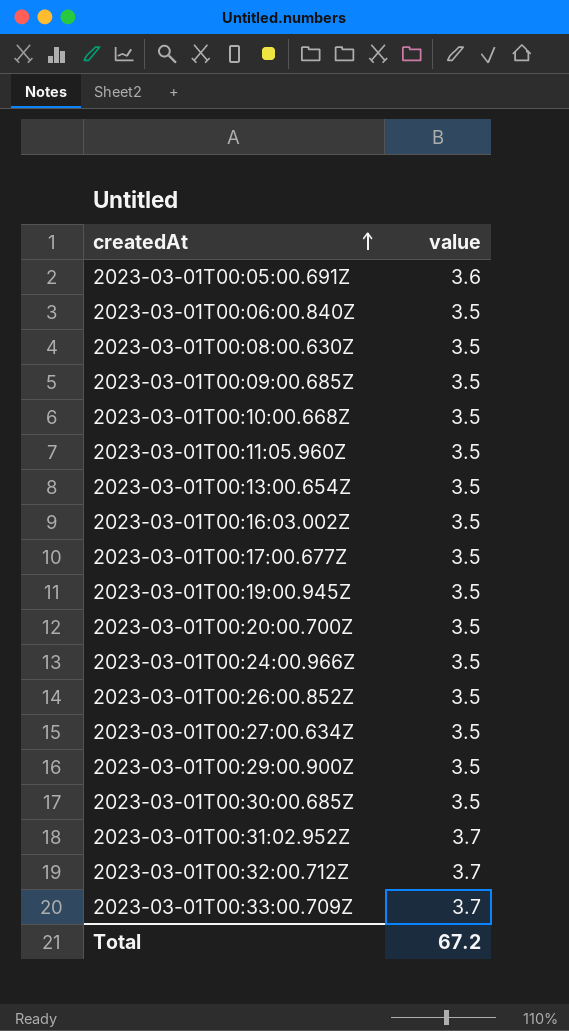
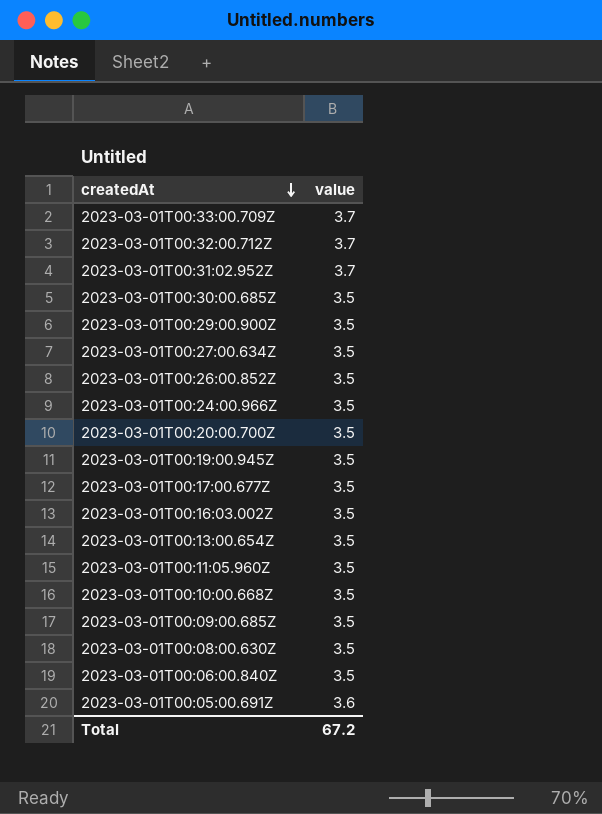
row order: createdAt ascending -> createdAt descending

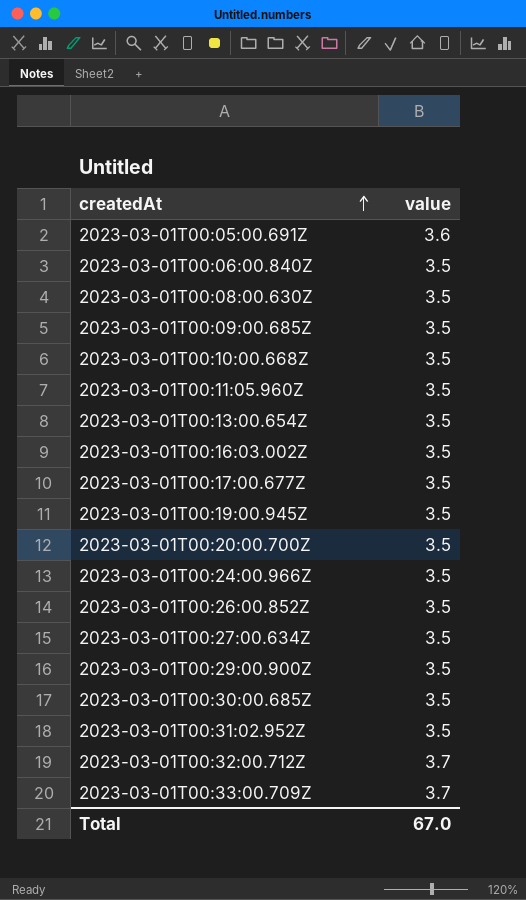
row order: createdAt descending -> createdAt ascending
2023-03-01T00:31:02.952Z | value: 3.7 -> 3.5
Total | value: 67.2 -> 67.0

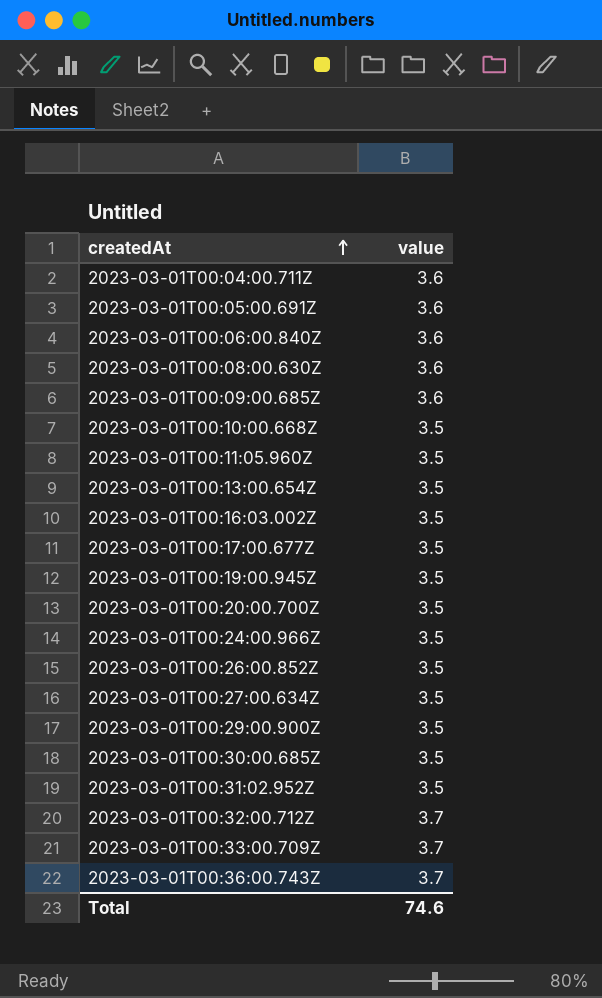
row 2023-03-01T00:04:00.711Z: none -> 3.6
2023-03-01T00:06:00.840Z | value: 3.5 -> 3.6
2023-03-01T00:08:00.630Z | value: 3.5 -> 3.6
2023-03-01T00:09:00.685Z | value: 3.5 -> 3.6
row 2023-03-01T00:36:00.743Z: none -> 3.7
Total | value: 67.0 -> 74.6

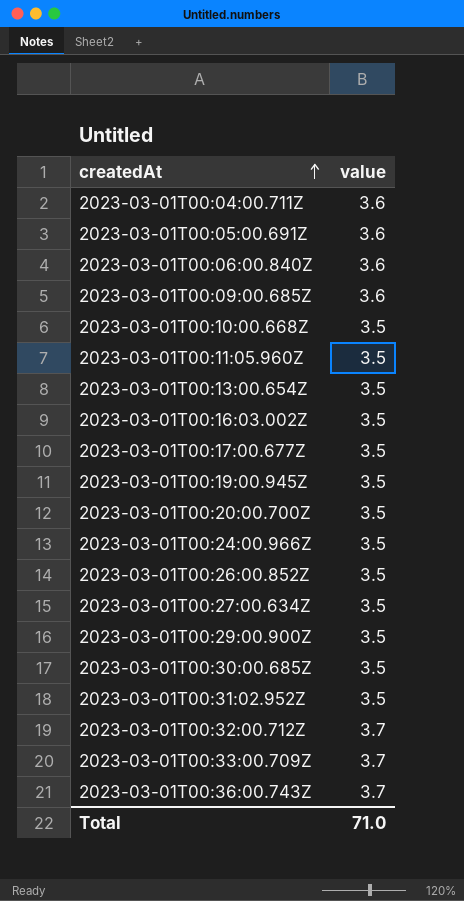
row 2023-03-01T00:08:00.630Z: 3.6 -> none
Total | value: 74.6 -> 71.0

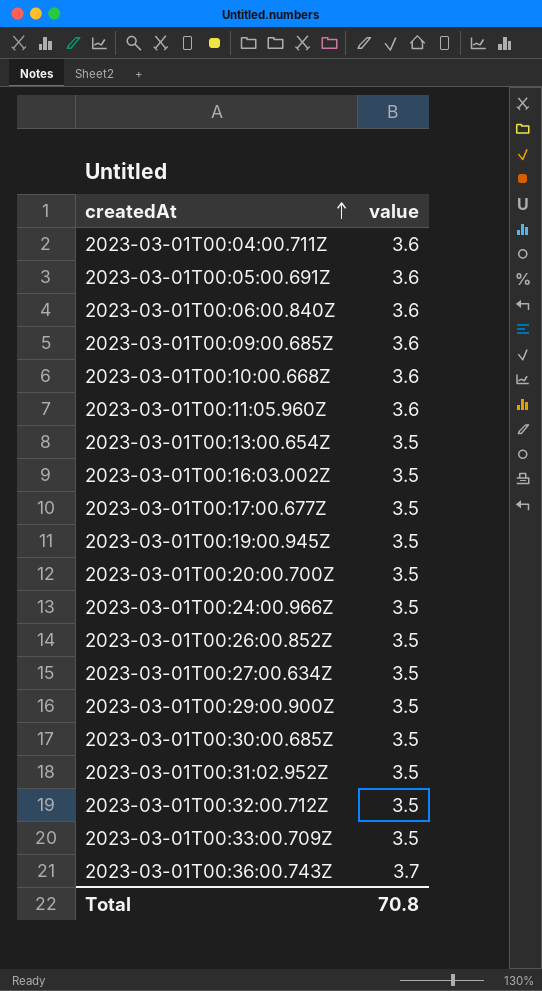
2023-03-01T00:10:00.668Z | value: 3.5 -> 3.6
2023-03-01T00:11:05.960Z | value: 3.5 -> 3.6
2023-03-01T00:32:00.712Z | value: 3.7 -> 3.5
2023-03-01T00:33:00.709Z | value: 3.7 -> 3.5
Total | value: 71.0 -> 70.8

